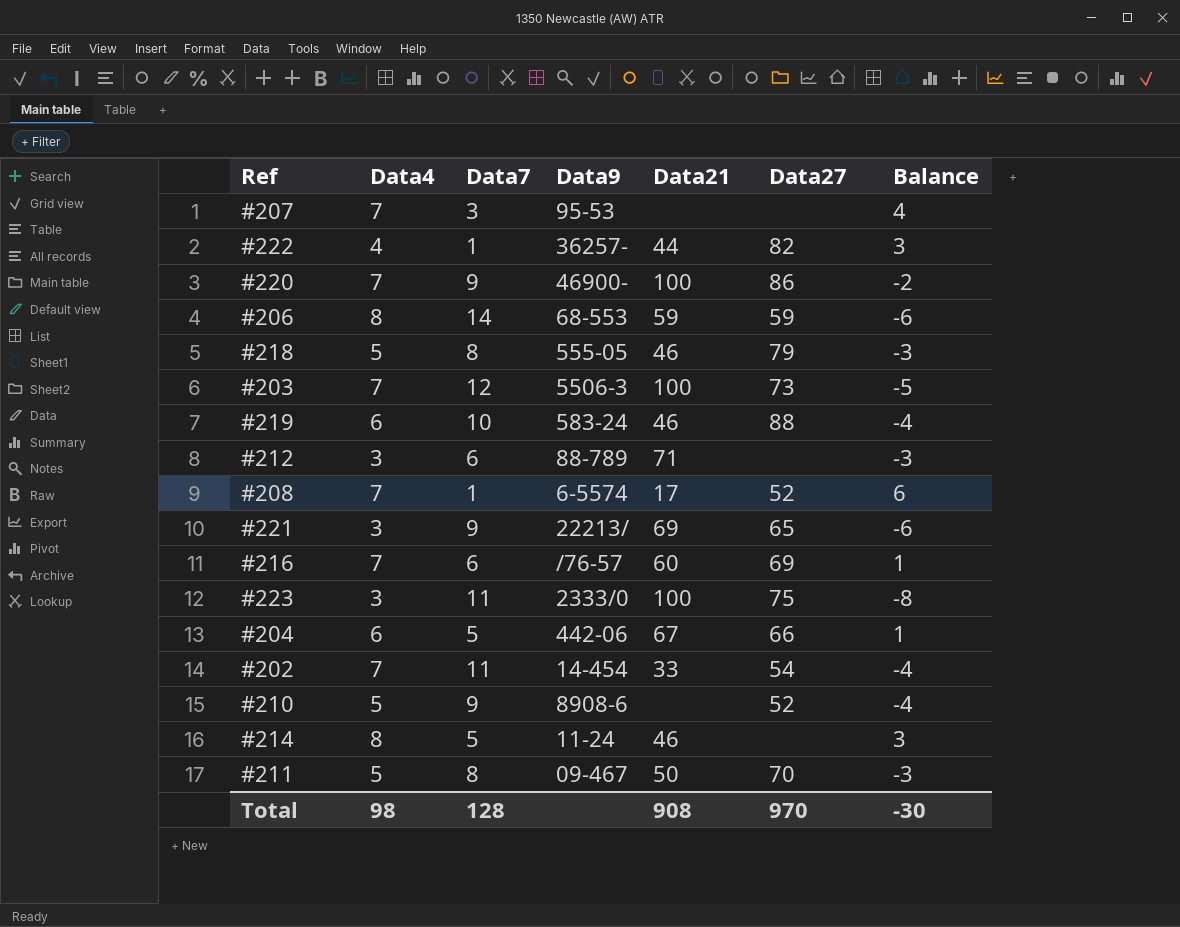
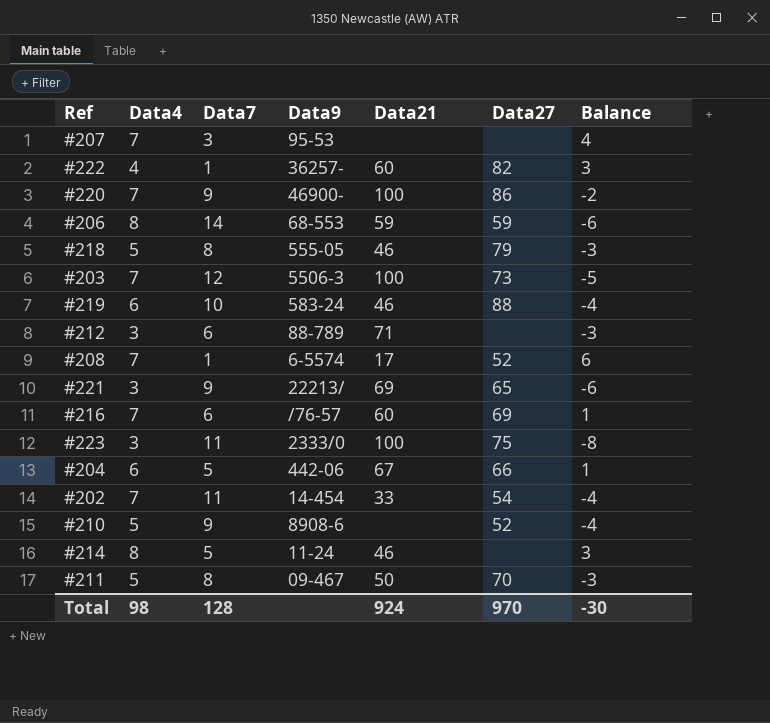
#222 | Data21: 44 -> 60
Total | Data21: 908 -> 924

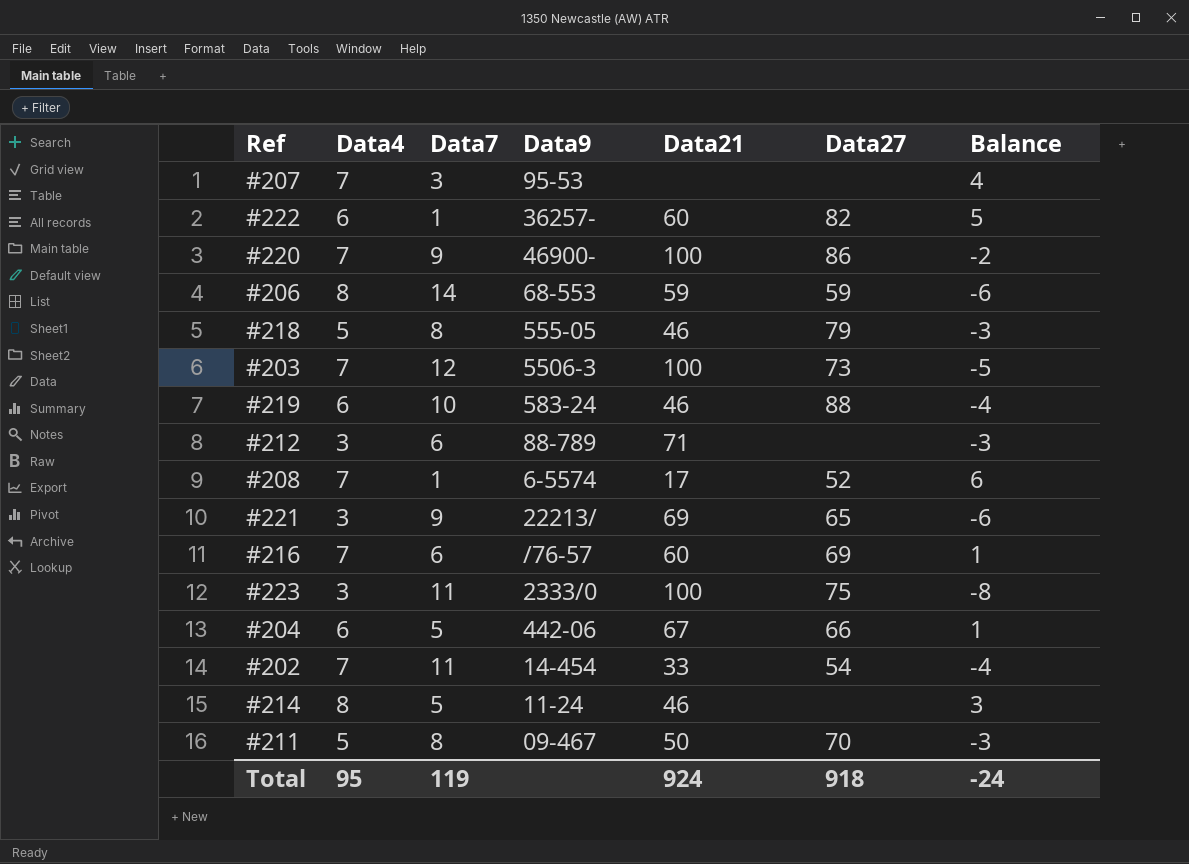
row #210: 5 | 9 | 8908-6 | none | 52 | -4 -> none
#222 | Data4: 4 -> 6
#222 | Balance: 3 -> 5
Total | Data4: 98 -> 95
Total | Data7: 128 -> 119
Total | Data27: 970 -> 918
Total | Balance: -30 -> -24

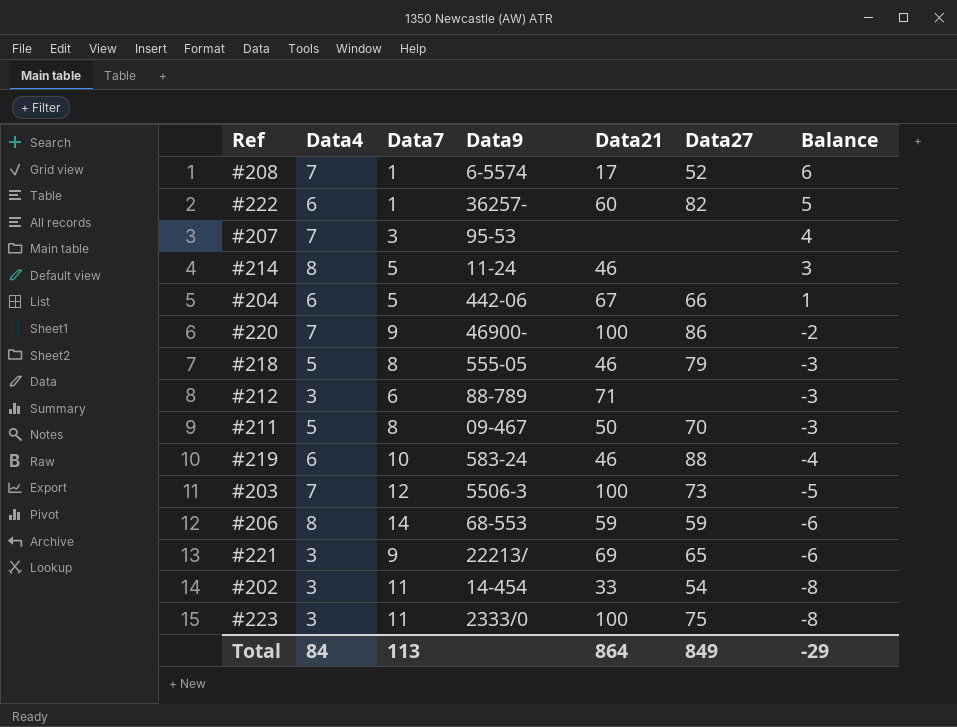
row order: none -> Balance descending
row #216: 7 | 6 | /76-57 | 60 | 69 | 1 -> none
#202 | Data4: 7 -> 3
#202 | Balance: -4 -> -8
Total | Data4: 95 -> 84
Total | Data7: 119 -> 113
Total | Data21: 924 -> 864
Total | Data27: 918 -> 849
Total | Balance: -24 -> -29

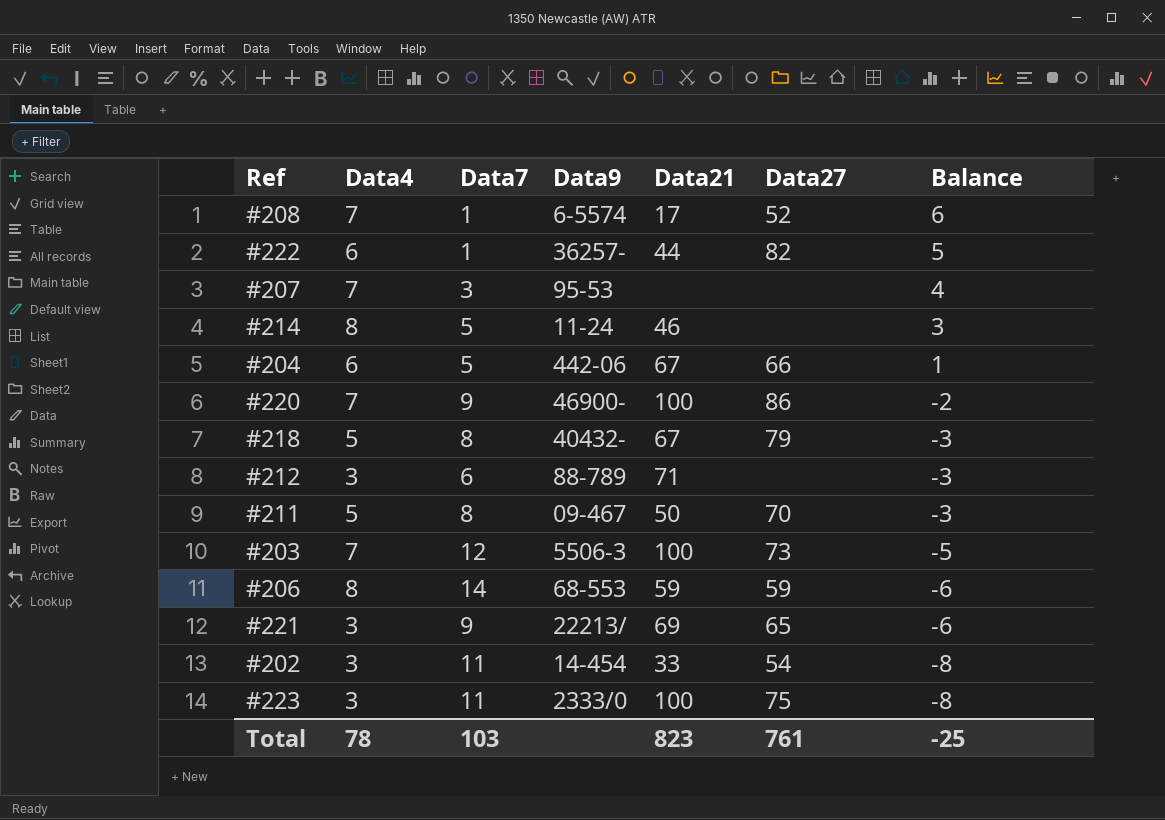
row #219: 6 | 10 | 583-24 | 46 | 88 | -4 -> none
#222 | Data21: 60 -> 44
#218 | Data9: 555-05 -> 40432-
#218 | Data21: 46 -> 67
Total | Data4: 84 -> 78
Total | Data7: 113 -> 103
Total | Data21: 864 -> 823
Total | Data27: 849 -> 761
Total | Balance: -29 -> -25

